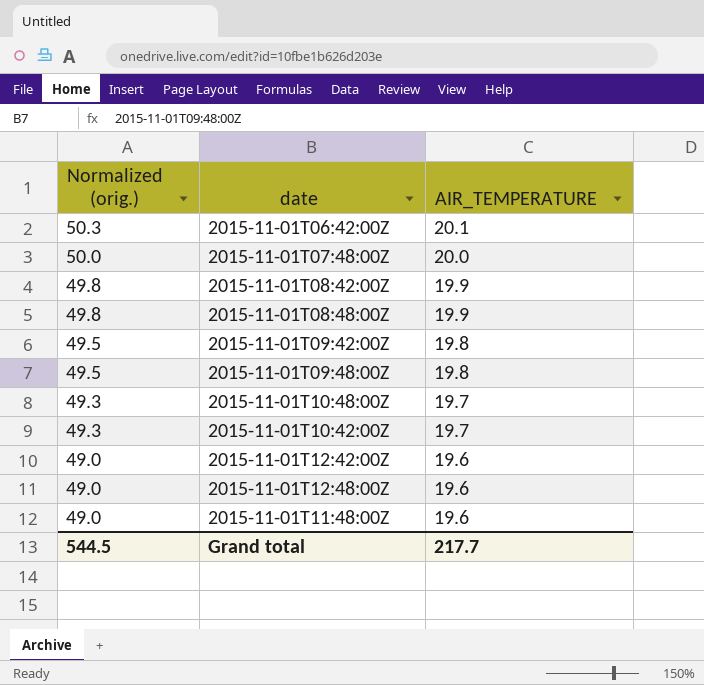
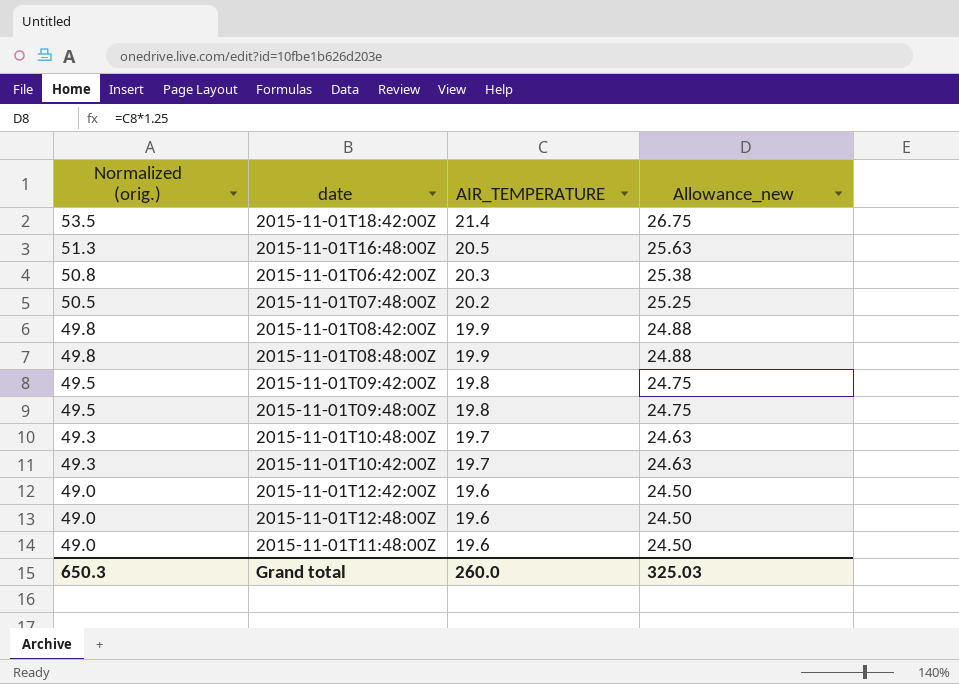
column Allowance_new | formula: none -> [AIR_TEMPERATURE] * 1.25
row 2015-11-01T18:42:00Z: none -> 53.5 | 21.4 | 26.75
row 2015-11-01T16:48:00Z: none -> 51.3 | 20.5 | 25.63
2015-11-01T06:42:00Z | Normalized (orig.): 50.3 -> 50.8
2015-11-01T06:42:00Z | AIR_TEMPERATURE: 20.1 -> 20.3
2015-11-01T07:48:00Z | Normalized (orig.): 50.0 -> 50.5
2015-11-01T07:48:00Z | AIR_TEMPERATURE: 20.0 -> 20.2
Grand total | Normalized (orig.): 544.5 -> 650.3
Grand total | AIR_TEMPERATURE: 217.7 -> 260.0

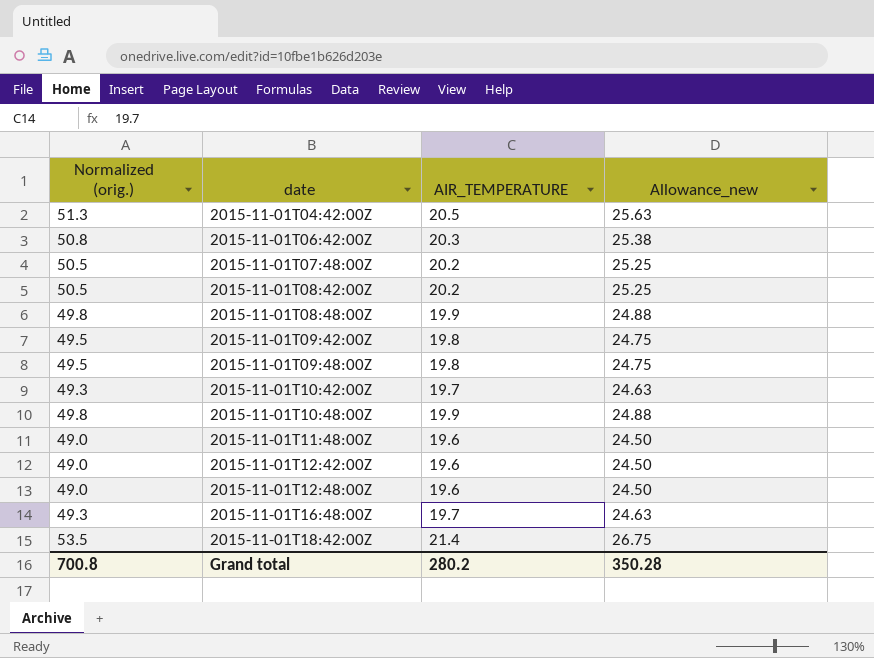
row order: Normalized (orig.) descending -> date ascending
row 2015-11-01T04:42:00Z: none -> 51.3 | 20.5 | 25.63
2015-11-01T08:42:00Z | Normalized (orig.): 49.8 -> 50.5
2015-11-01T08:42:00Z | AIR_TEMPERATURE: 19.9 -> 20.2
2015-11-01T08:42:00Z | Allowance_new: 24.88 -> 25.25
2015-11-01T10:48:00Z | Normalized (orig.): 49.3 -> 49.8
2015-11-01T10:48:00Z | AIR_TEMPERATURE: 19.7 -> 19.9
2015-11-01T10:48:00Z | Allowance_new: 24.63 -> 24.88
2015-11-01T16:48:00Z | Normalized (orig.): 51.3 -> 49.3
2015-11-01T16:48:00Z | AIR_TEMPERATURE: 20.5 -> 19.7
2015-11-01T16:48:00Z | Allowance_new: 25.63 -> 24.63
Grand total | Normalized (orig.): 650.3 -> 700.8
Grand total | AIR_TEMPERATURE: 260.0 -> 280.2
Grand total | Allowance_new: 325.03 -> 350.28

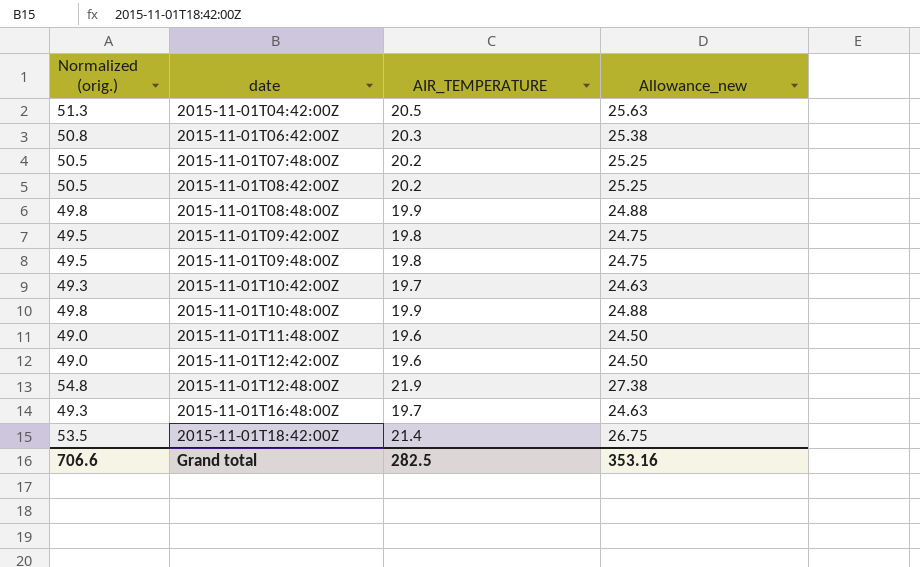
2015-11-01T12:48:00Z | Normalized (orig.): 49.0 -> 54.8
2015-11-01T12:48:00Z | AIR_TEMPERATURE: 19.6 -> 21.9
2015-11-01T12:48:00Z | Allowance_new: 24.50 -> 27.38
Grand total | Normalized (orig.): 700.8 -> 706.6
Grand total | AIR_TEMPERATURE: 280.2 -> 282.5
Grand total | Allowance_new: 350.28 -> 353.16

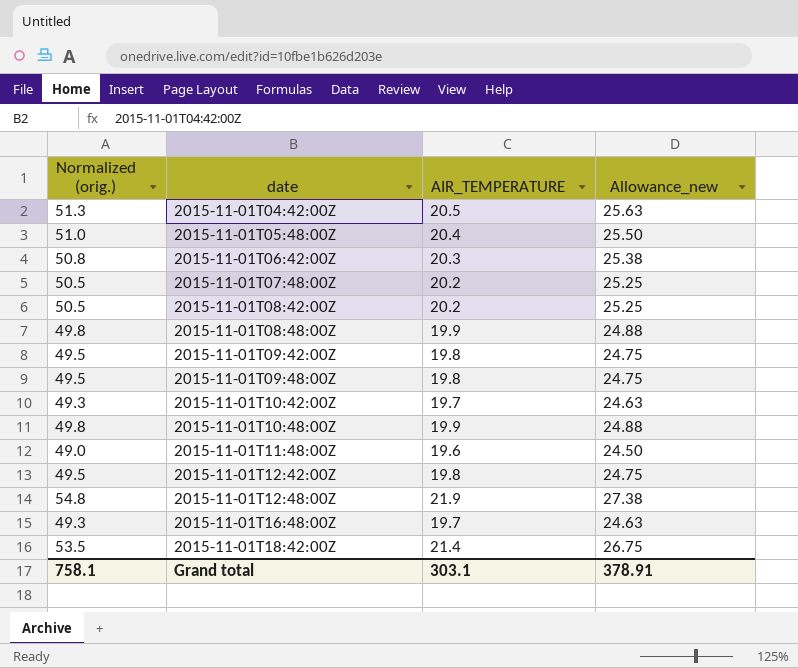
row 2015-11-01T05:48:00Z: none -> 51.0 | 20.4 | 25.50
2015-11-01T12:42:00Z | Normalized (orig.): 49.0 -> 49.5
2015-11-01T12:42:00Z | AIR_TEMPERATURE: 19.6 -> 19.8
2015-11-01T12:42:00Z | Allowance_new: 24.50 -> 24.75
Grand total | Normalized (orig.): 706.6 -> 758.1
Grand total | AIR_TEMPERATURE: 282.5 -> 303.1
Grand total | Allowance_new: 353.16 -> 378.91

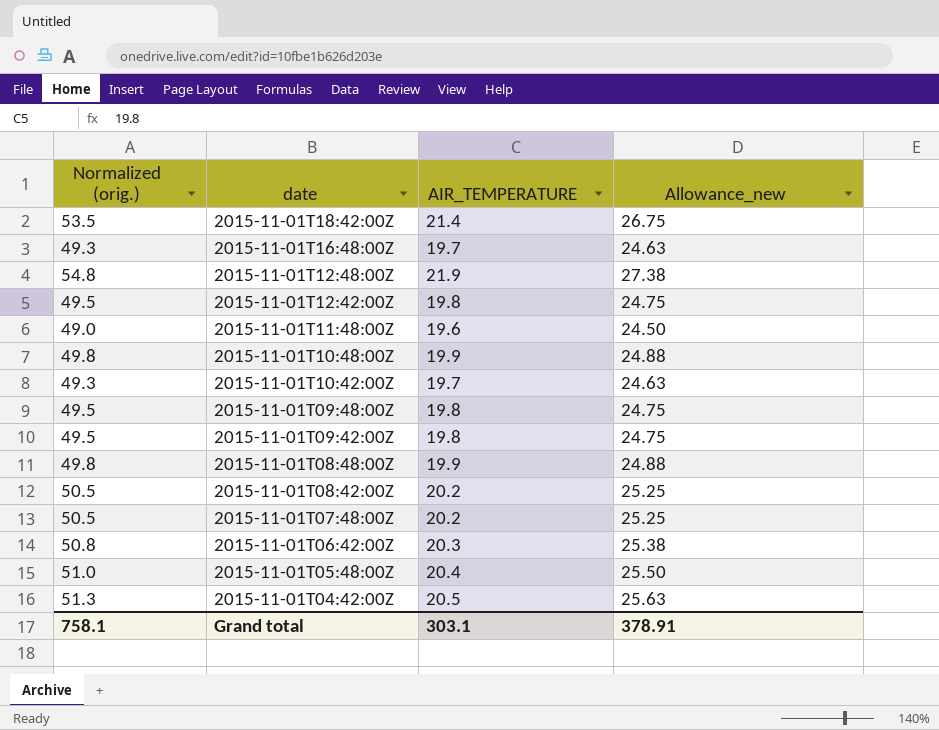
row order: date ascending -> date descending

